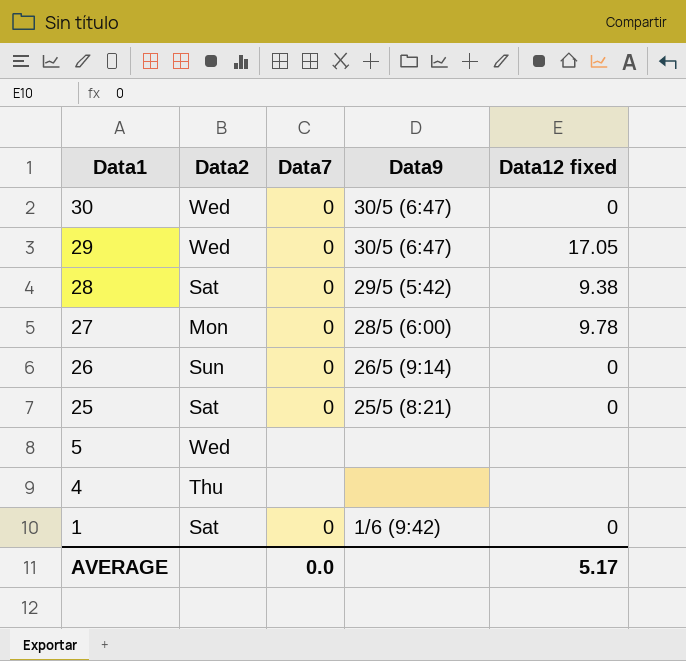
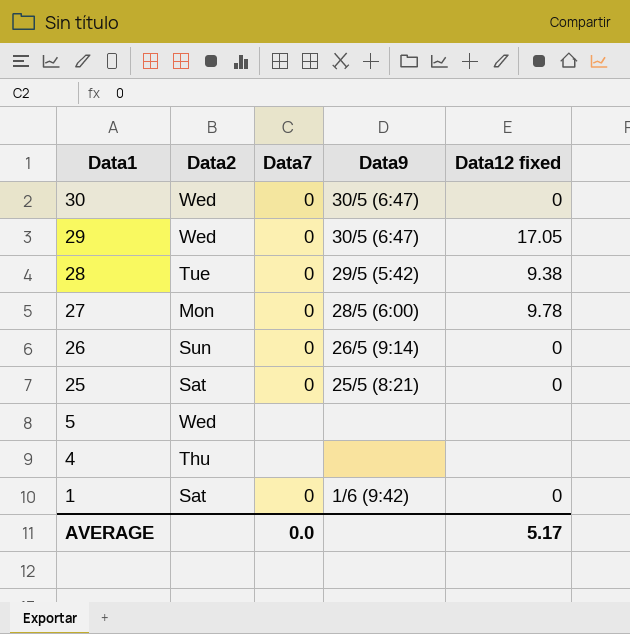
28 | Data2: Sat -> Tue

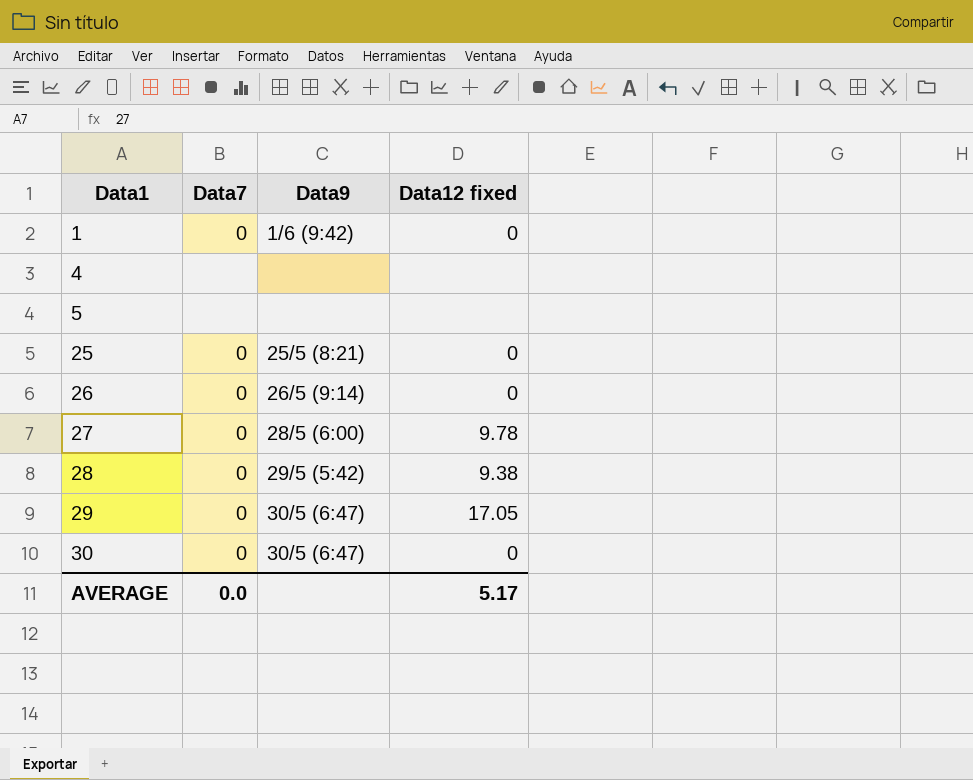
row order: Data1 descending -> Data1 ascending
column Data2 | position: 2 -> none

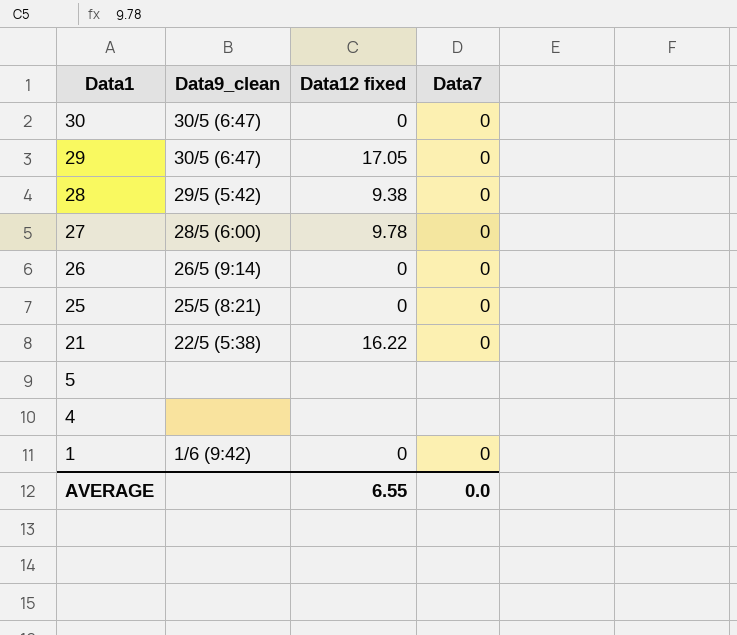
row order: Data1 ascending -> Data1 descending
column name: Data9 -> Data9_clean
column Data7 | position: 2 -> 4
row 21: none -> 22/5 (5:38) | 16.22 | 0
AVERAGE | Data12 fixed: 5.17 -> 6.55

